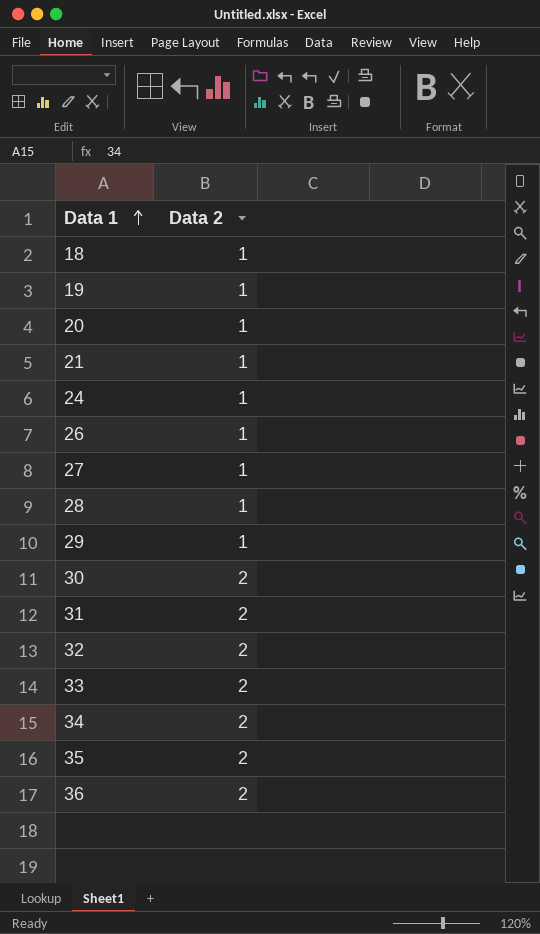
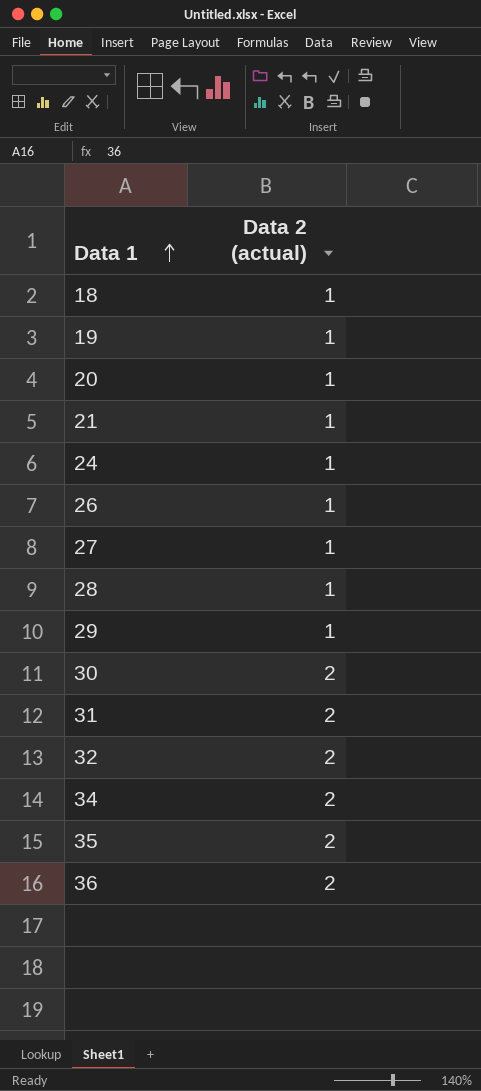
column name: Data 2 -> Data 2 (actual)
row 33: 2 -> none

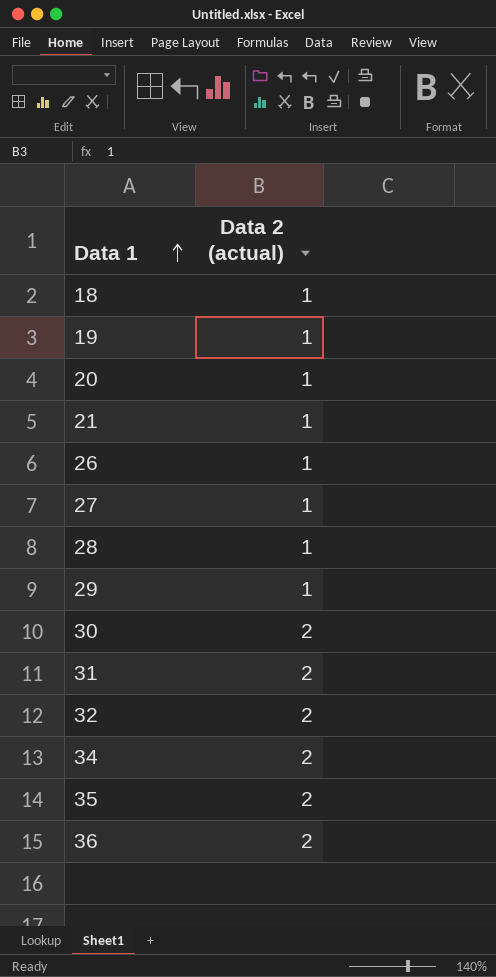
row 24: 1 -> none

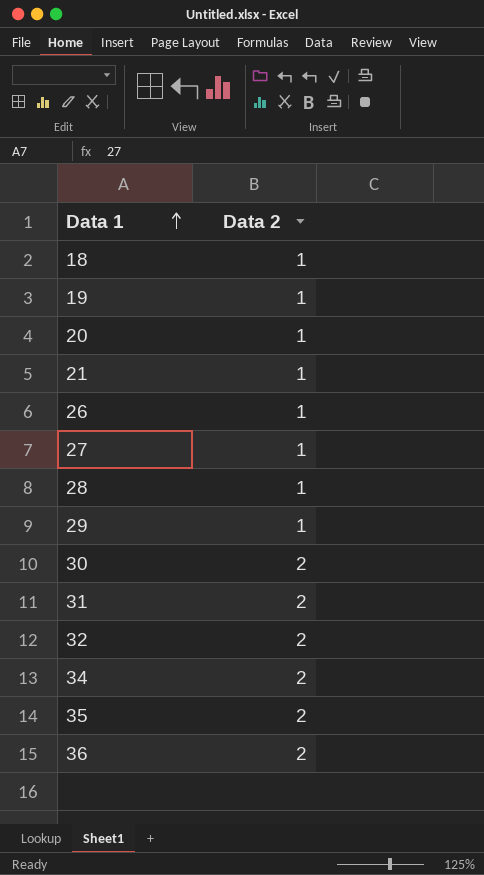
column name: Data 2 (actual) -> Data 2

